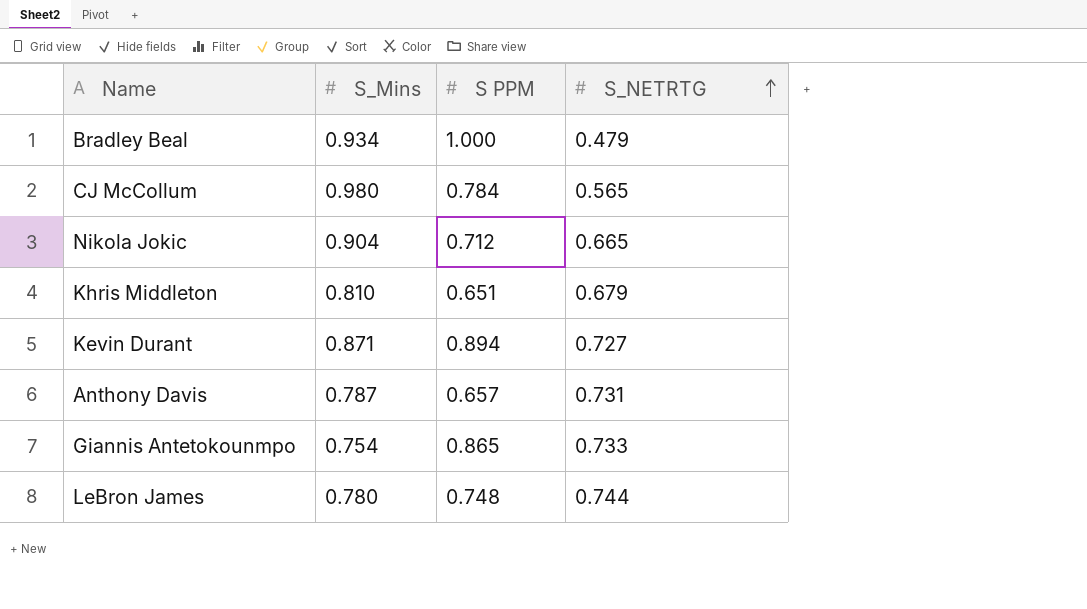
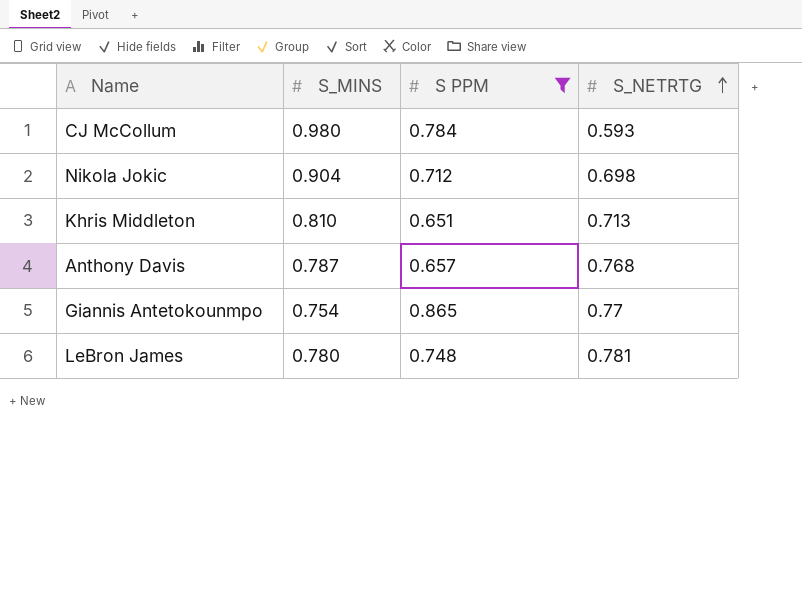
filter: none -> S PPM <= 0.865
column name: S_Mins -> S_MINS
CJ McCollum | S_NETRTG: 0.565 -> 0.593
Nikola Jokic | S_NETRTG: 0.665 -> 0.698
Khris Middleton | S_NETRTG: 0.679 -> 0.713
Anthony Davis | S_NETRTG: 0.731 -> 0.768
Giannis Antetokounmpo | S_NETRTG: 0.733 -> 0.77
LeBron James | S_NETRTG: 0.744 -> 0.781

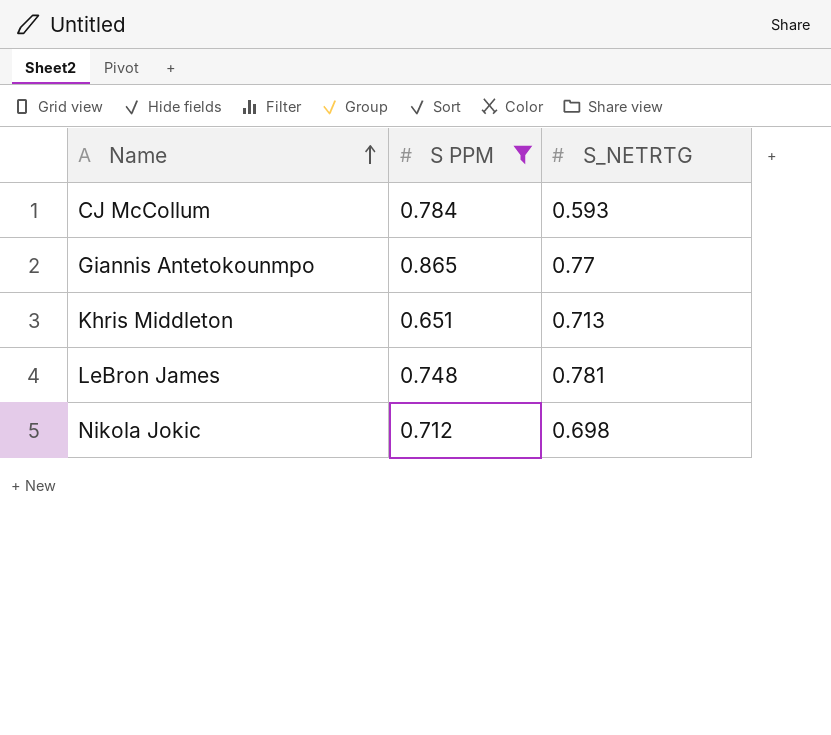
row order: S_NETRTG ascending -> Name ascending
column S_MINS | position: 2 -> none
row Anthony Davis: 0.787 | 0.657 | 0.768 -> none

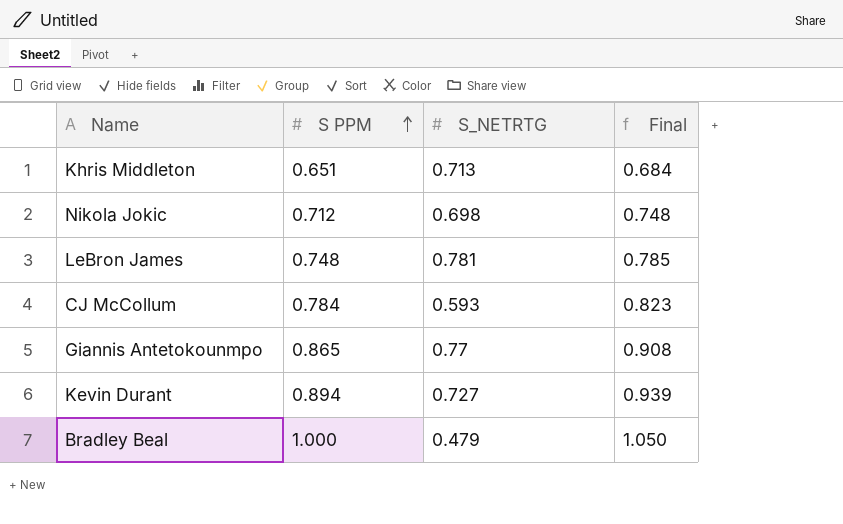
filter: S PPM <= 0.865 -> none
row order: Name ascending -> S PPM ascending
column Final | formula: none -> [S PPM] * 1.05

